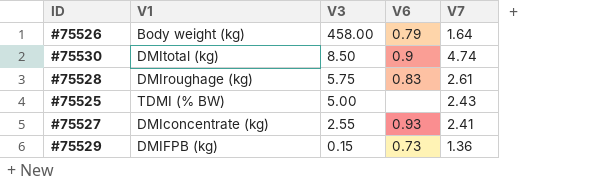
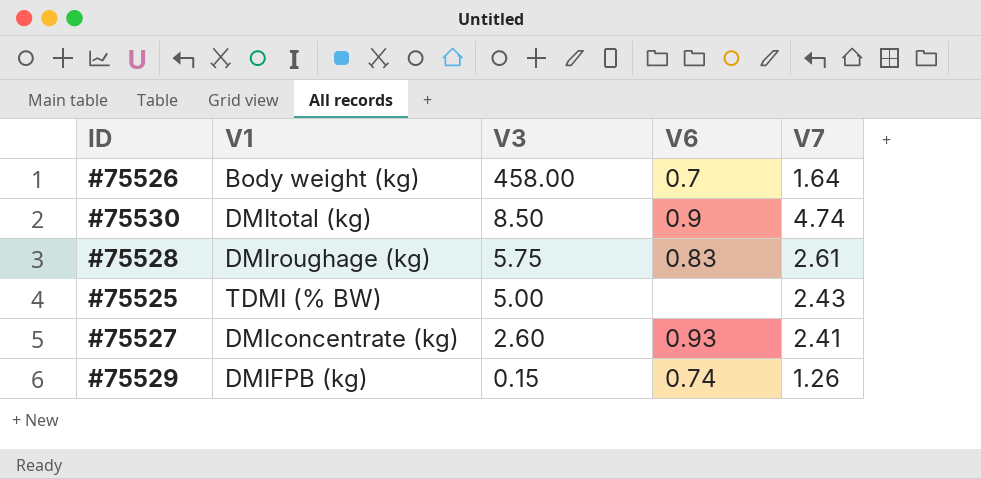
#75526 | V6: 0.79 -> 0.7
#75527 | V3: 2.55 -> 2.60
#75529 | V6: 0.73 -> 0.74
#75529 | V7: 1.36 -> 1.26

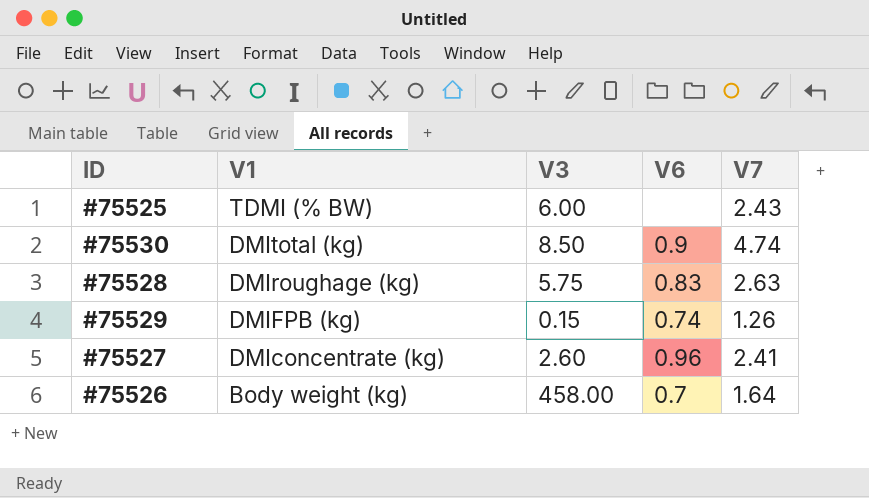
row order: V3 descending -> V1 descending
#75525 | V3: 5.00 -> 6.00
#75528 | V7: 2.61 -> 2.63
#75527 | V6: 0.93 -> 0.96

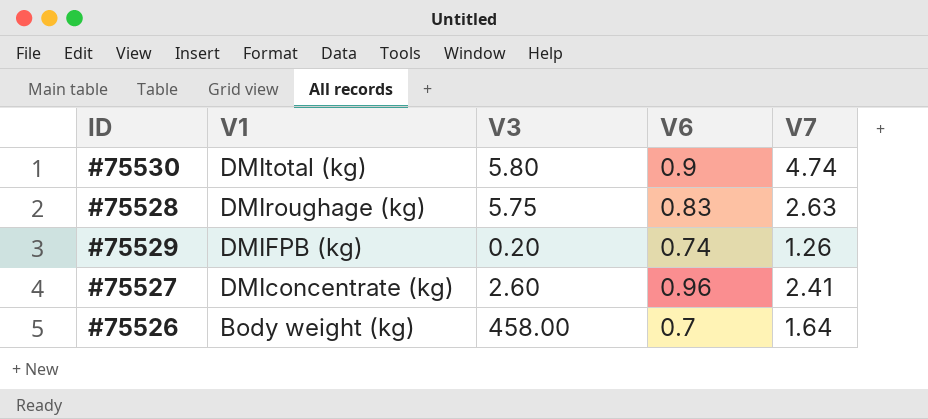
row #75525: TDMI (% BW) | 6.00 | none | 2.43 -> none
#75530 | V3: 8.50 -> 5.80
#75529 | V3: 0.15 -> 0.20

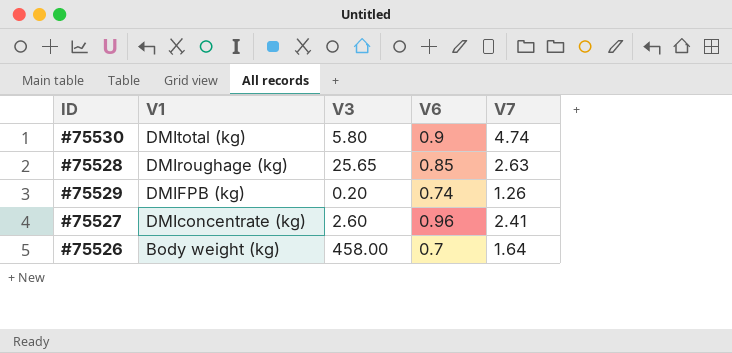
#75528 | V3: 5.75 -> 25.65
#75528 | V6: 0.83 -> 0.85

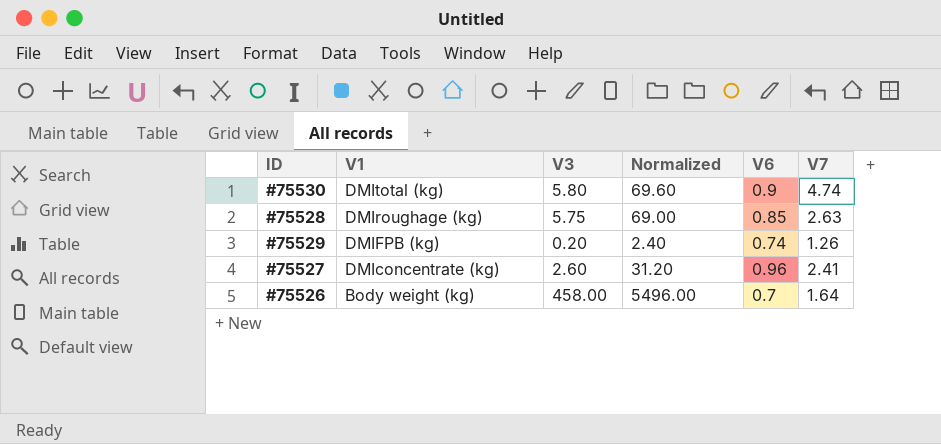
column Normalized | formula: none -> [V3] * 12
#75528 | V3: 25.65 -> 5.75

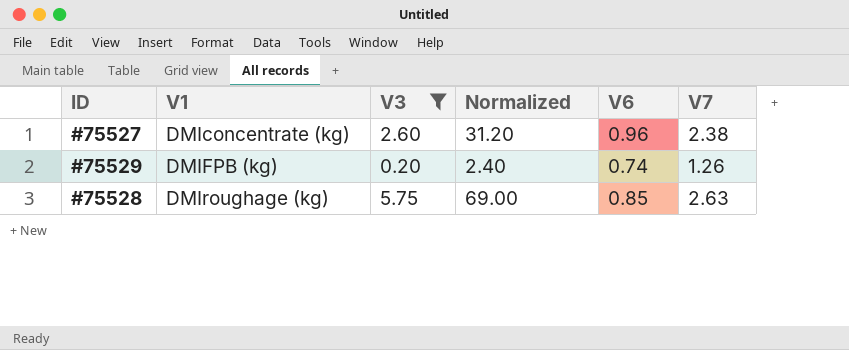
filter: none -> V3 <= 5.75
row order: V1 descending -> V1 ascending
#75527 | V7: 2.41 -> 2.38

